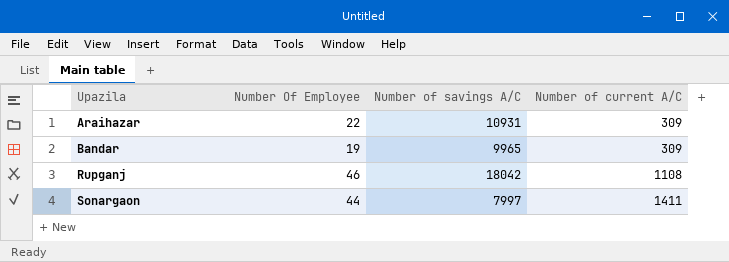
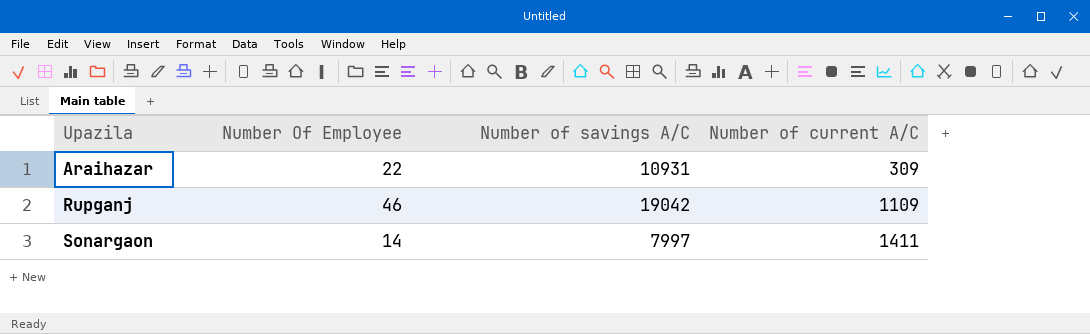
row Bandar: 19 | 9965 | 309 -> none
Rupganj | Number of savings A/C: 18042 -> 19042
Rupganj | Number of current A/C: 1108 -> 1109
Sonargaon | Number Of Employee: 44 -> 14

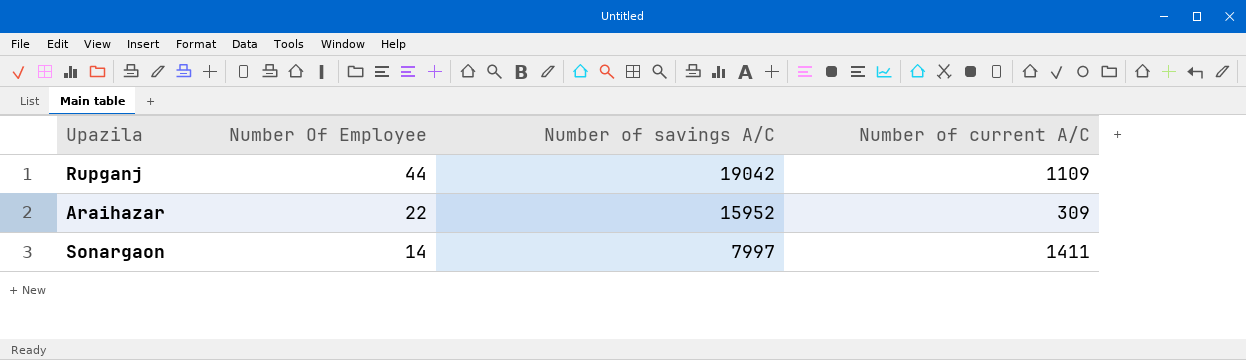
row order: Upazila ascending -> Number Of Employee descending
Rupganj | Number Of Employee: 46 -> 44
Araihazar | Number of savings A/C: 10931 -> 15952

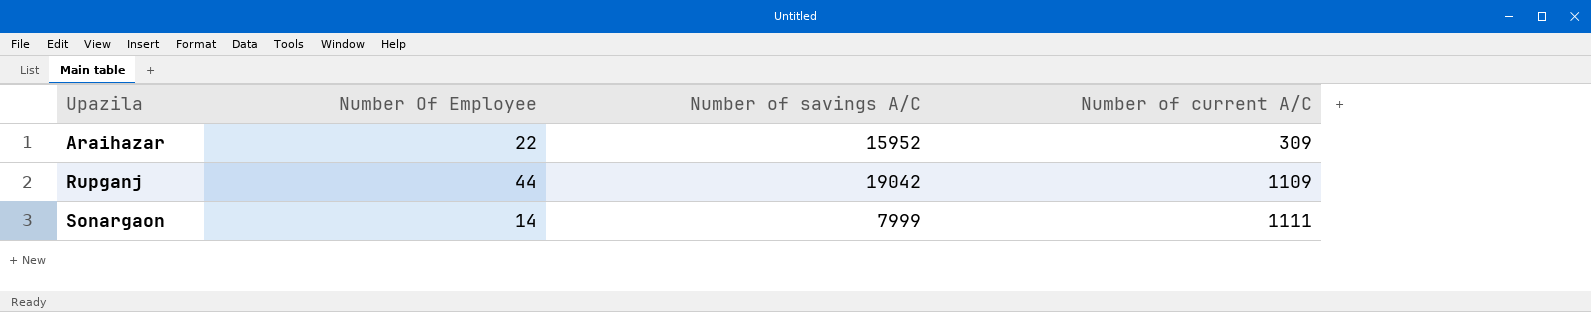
row order: Number Of Employee descending -> Upazila ascending
Sonargaon | Number of savings A/C: 7997 -> 7999
Sonargaon | Number of current A/C: 1411 -> 1111

